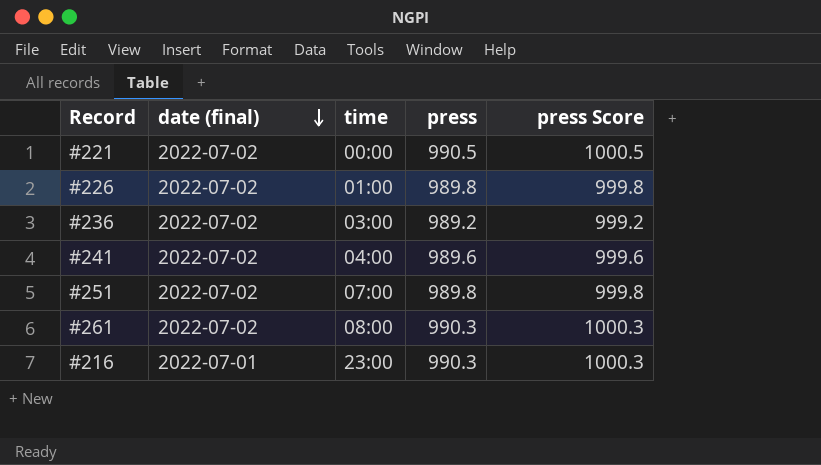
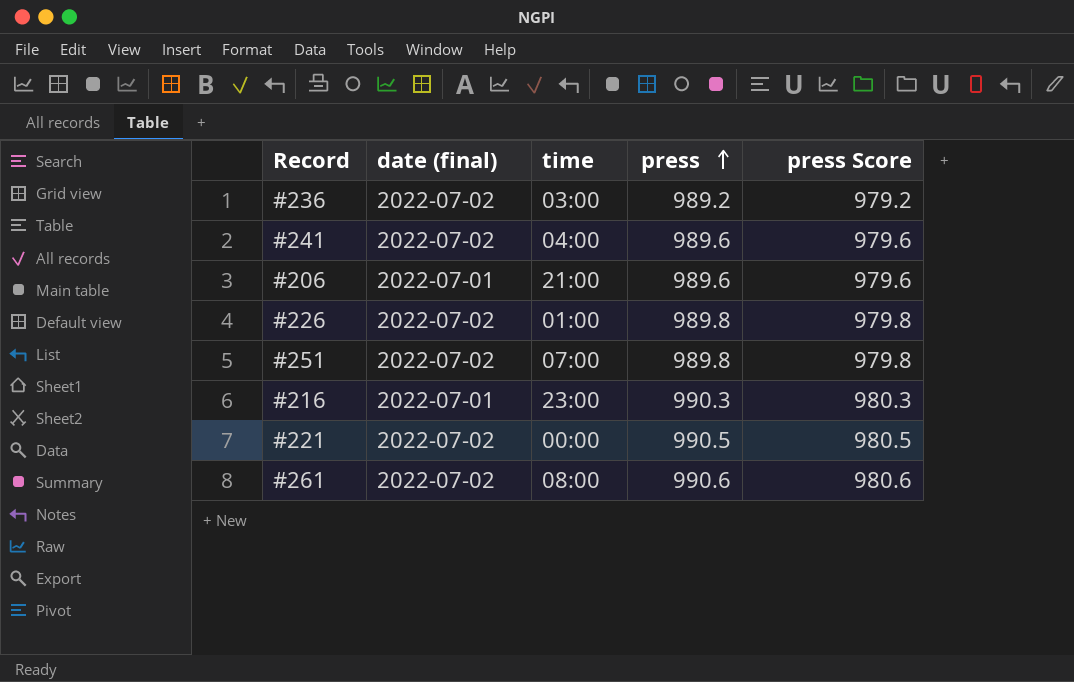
row order: date (final) descending -> press ascending
column press Score | formula: [press] + 10 -> [press] - 10
row #206: none -> 2022-07-01 | 21:00 | 989.6 | 979.6
#261 | press: 990.3 -> 990.6

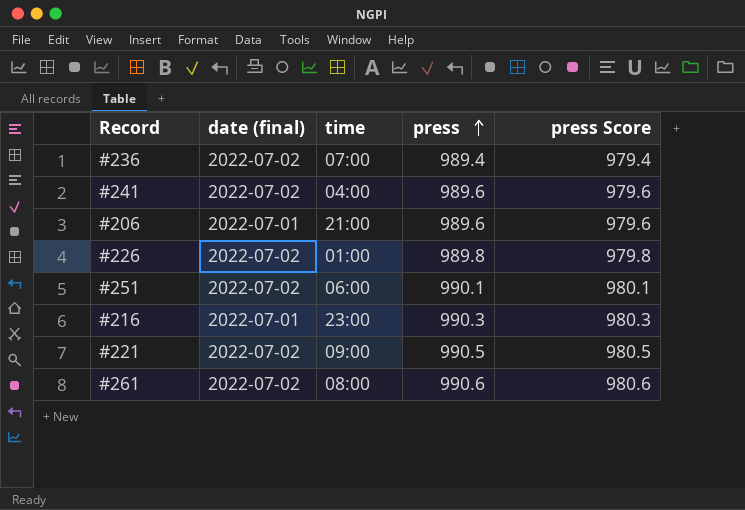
#236 | time: 03:00 -> 07:00
#236 | press: 989.2 -> 989.4
#236 | press Score: 979.2 -> 979.4
#251 | time: 07:00 -> 06:00
#251 | press: 989.8 -> 990.1
#251 | press Score: 979.8 -> 980.1
#221 | time: 00:00 -> 09:00

